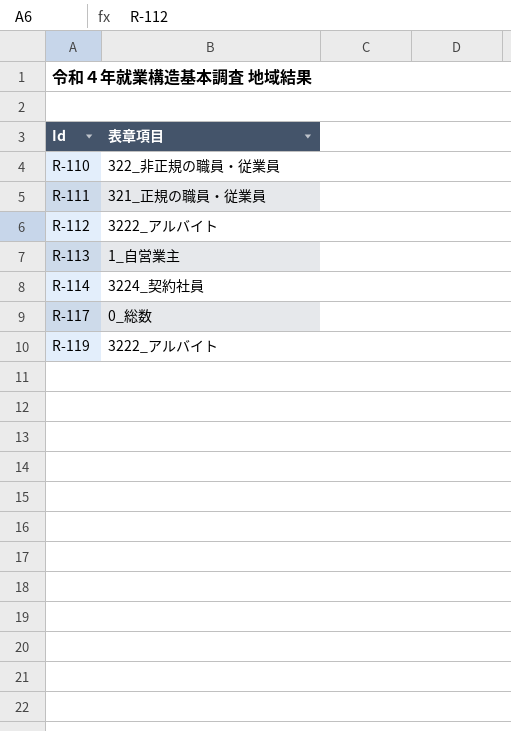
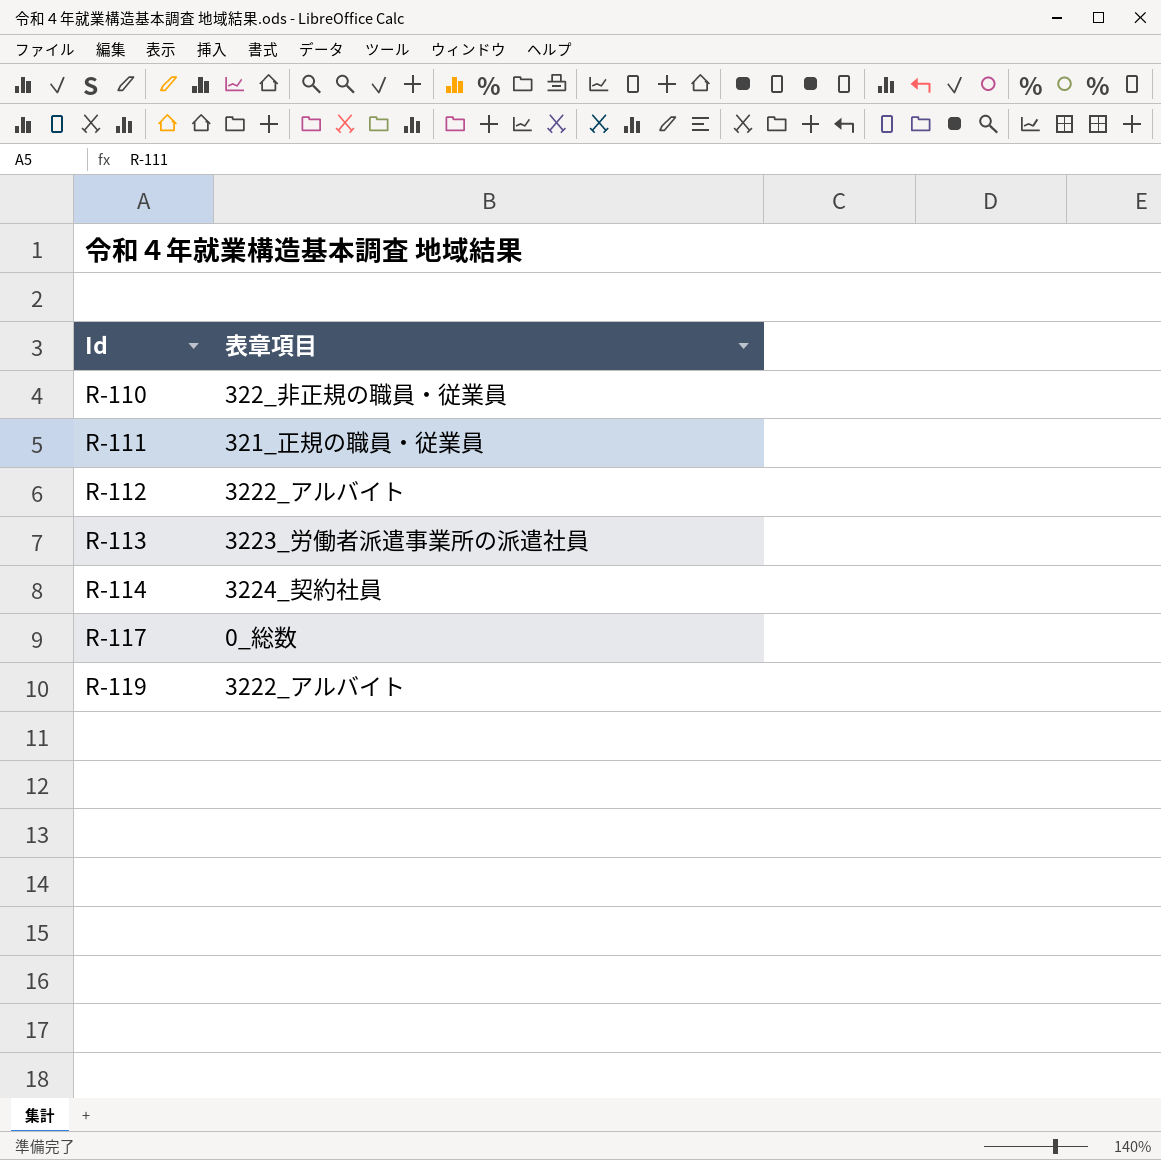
R-113 | 表章項目: 1_自営業主 -> 3223_労働者派遣事業所の派遣社員

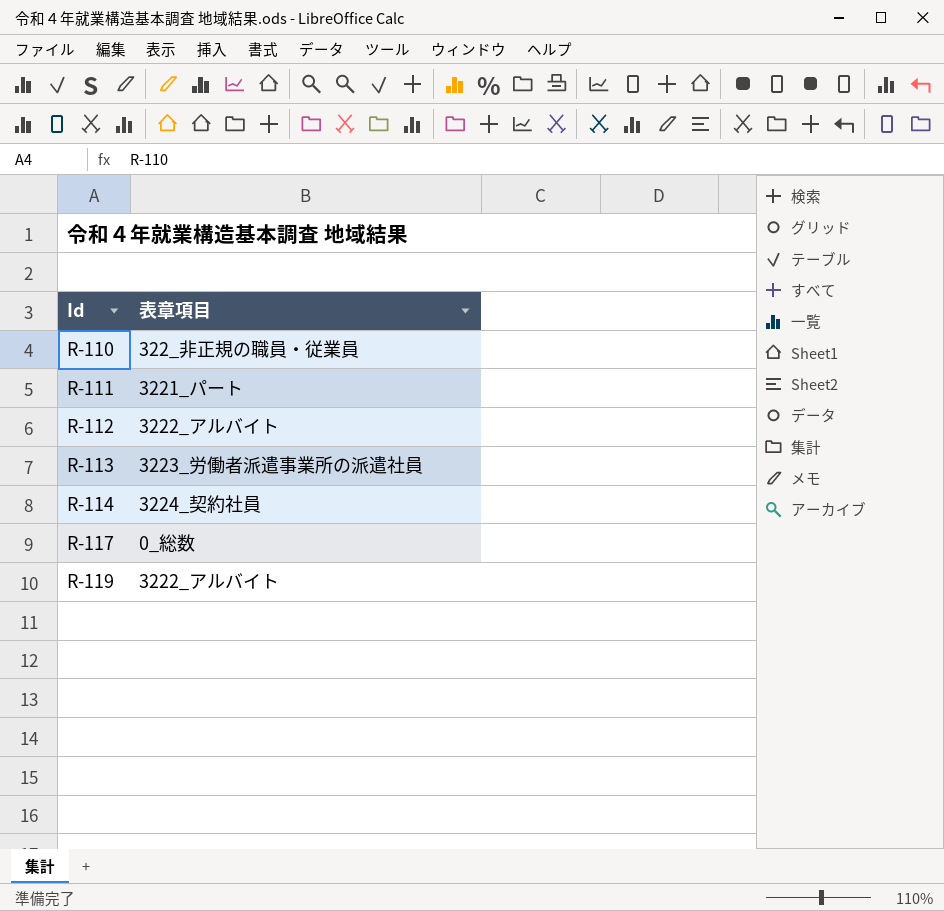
R-111 | 表章項目: 321_正規の職員・従業員 -> 3221_パート

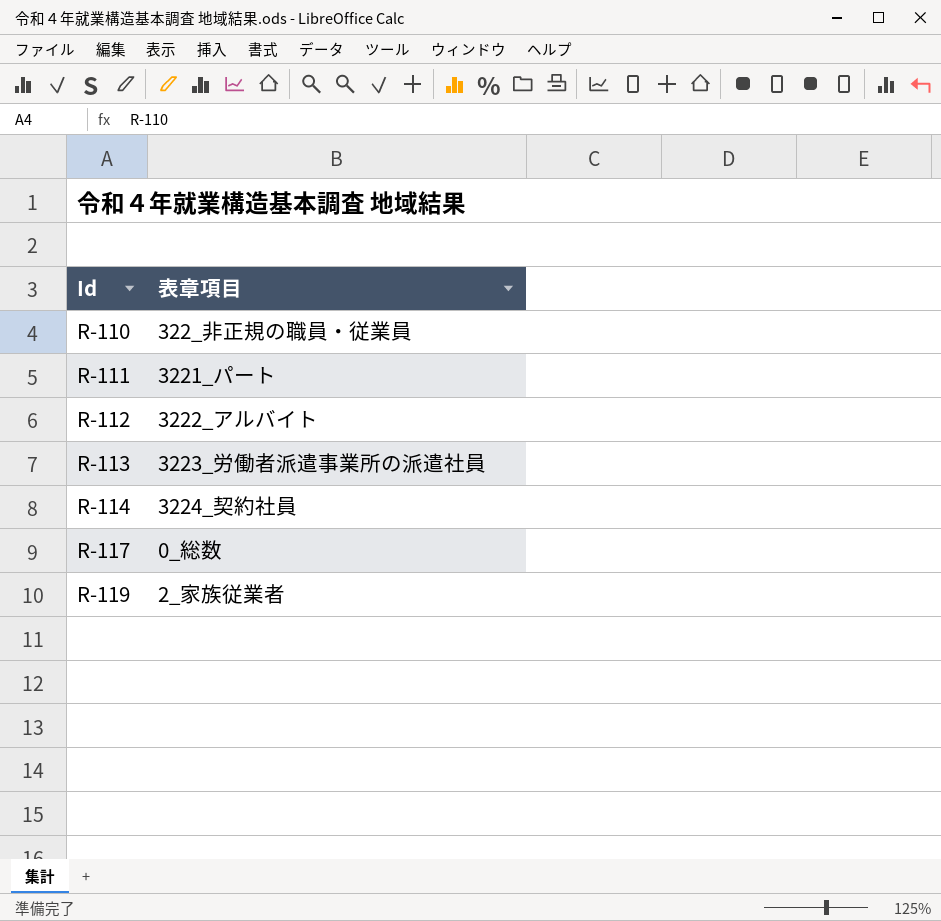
R-119 | 表章項目: 3222_アルバイト -> 2_家族従業者

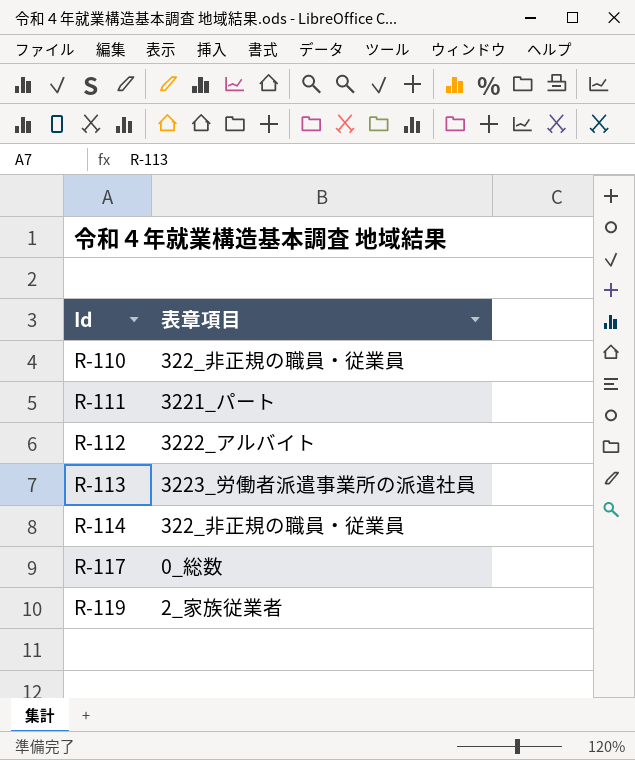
R-114 | 表章項目: 3224_契約社員 -> 322_非正規の職員・従業員

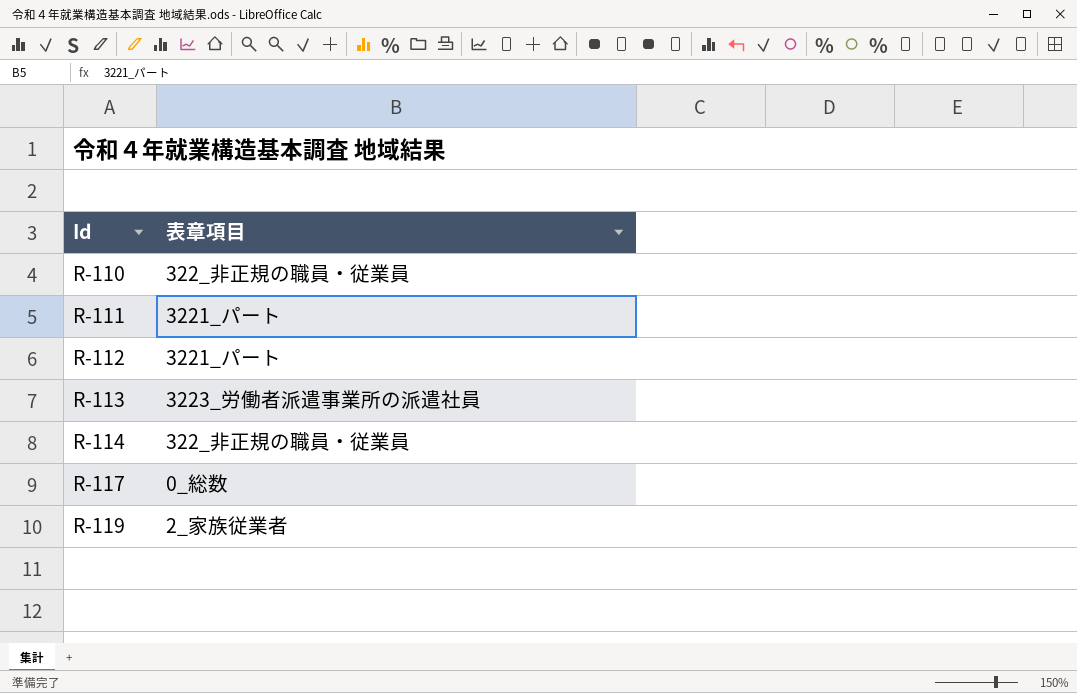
R-112 | 表章項目: 3222_アルバイト -> 3221_パート

